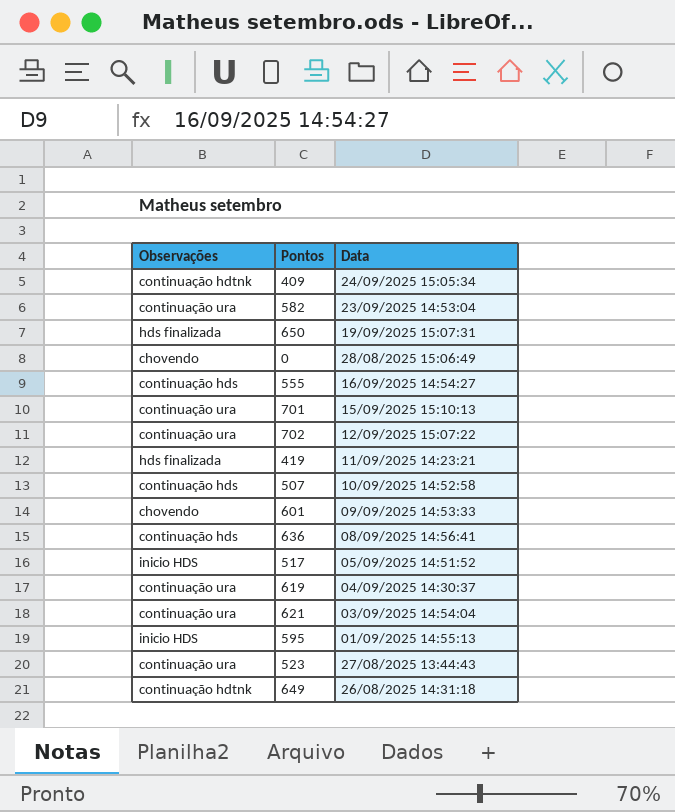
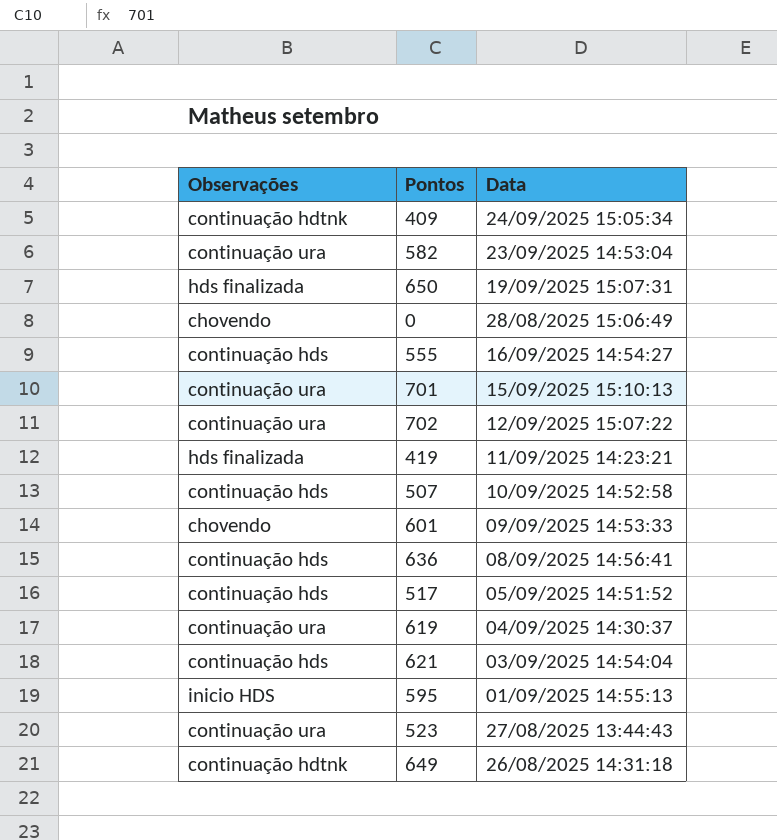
517 | Observações: inicio HDS -> continuação hds
621 | Observações: continuação ura -> continuação hds

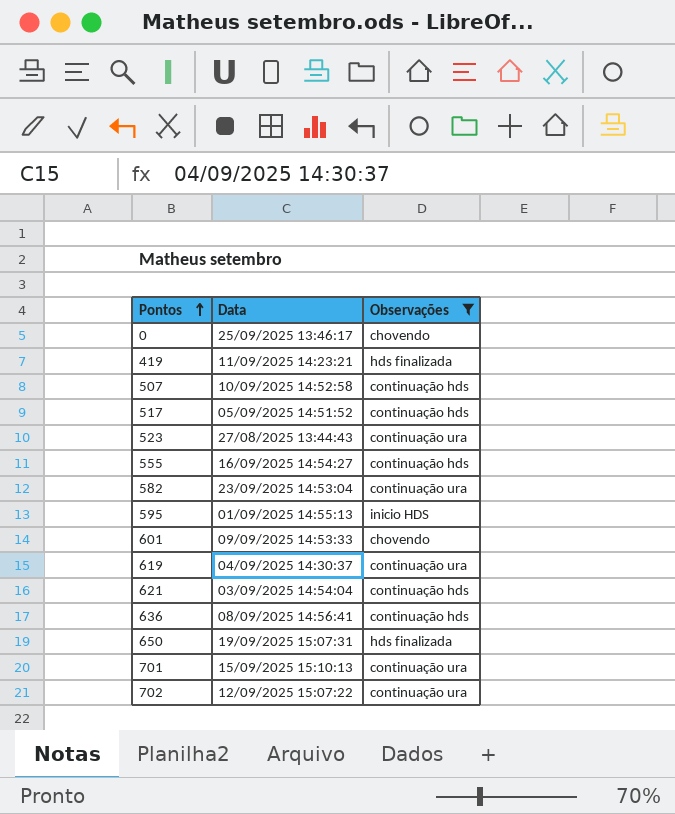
filter: none -> Observações != continuação hdtnk
row order: none -> Pontos ascending
column Observações | position: 1 -> 3
0 | Data: 28/08/2025 15:06:49 -> 25/09/2025 13:46:17

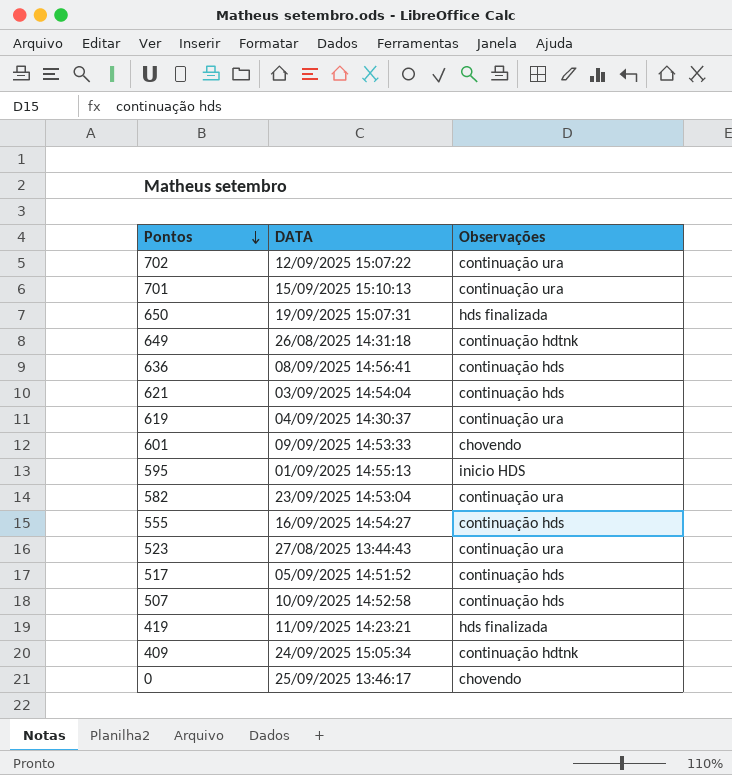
filter: Observações != continuação hdtnk -> none
row order: Pontos ascending -> Pontos descending
column name: Data -> DATA

